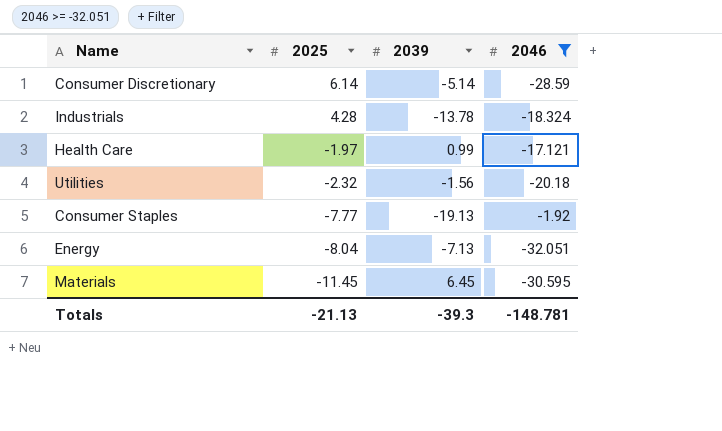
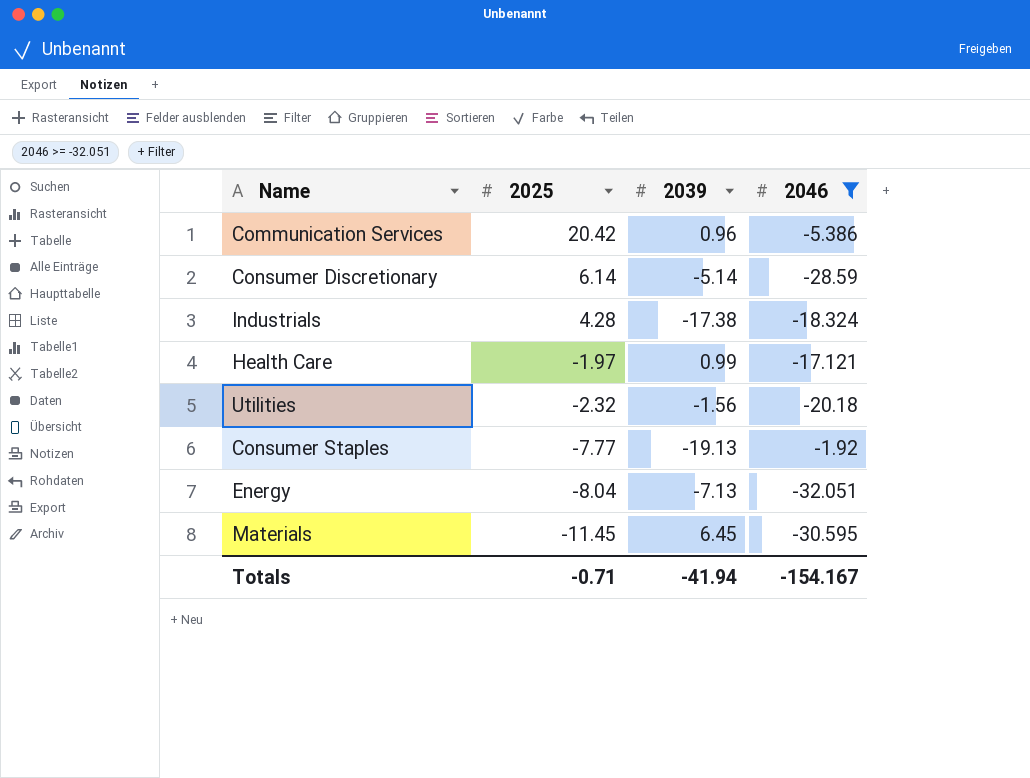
row Communication Services: none -> 20.42 | 0.96 | -5.386
Industrials | 2039: -13.78 -> -17.38
Totals | 2025: -21.13 -> -0.71
Totals | 2039: -39.3 -> -41.94
Totals | 2046: -148.781 -> -154.167

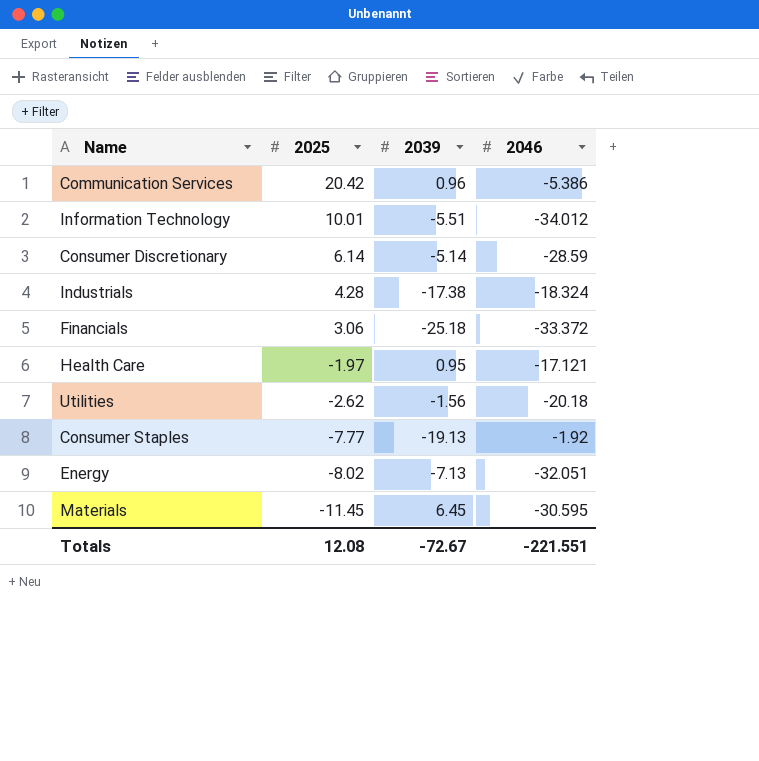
filter: 2046 >= -32.051 -> none
Health Care | 2039: 0.99 -> 0.95
Utilities | 2025: -2.32 -> -2.62
Energy | 2025: -8.04 -> -8.02
Totals | 2025: -0.71 -> 12.08
Totals | 2039: -41.94 -> -72.67
Totals | 2046: -154.167 -> -221.551

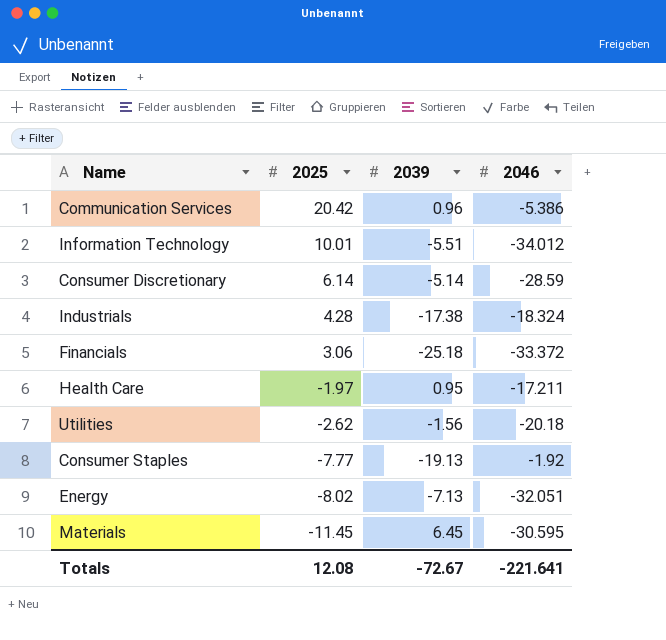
Health Care | 2046: -17.121 -> -17.211
Totals | 2046: -221.551 -> -221.641

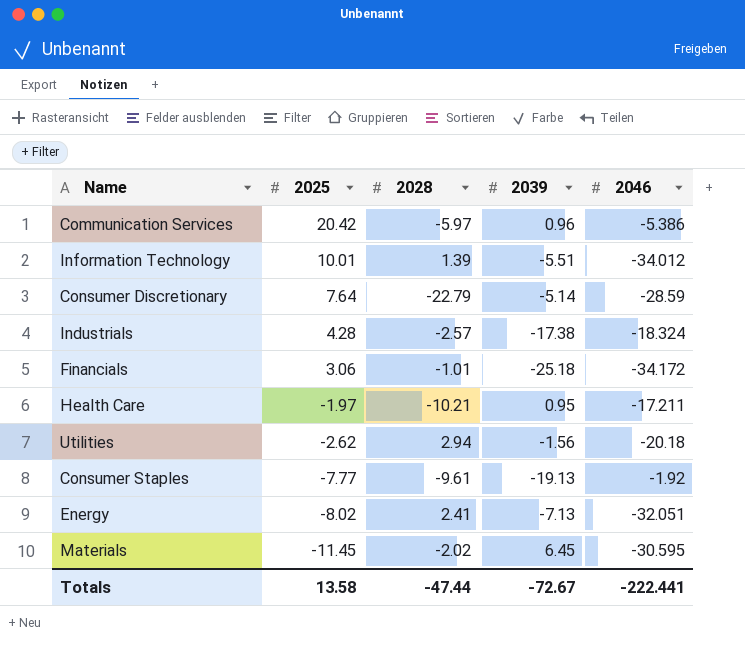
column 2028 | position: none -> 3
Consumer Discretionary | 2025: 6.14 -> 7.64
Financials | 2046: -33.372 -> -34.172
Totals | 2025: 12.08 -> 13.58
Totals | 2046: -221.641 -> -222.441

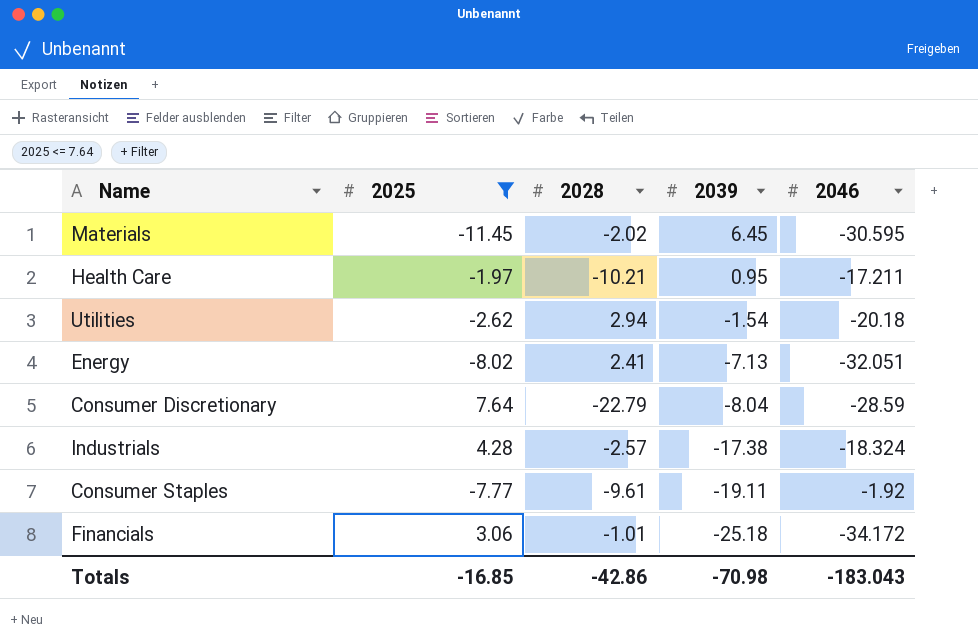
filter: none -> 2025 <= 7.64
row order: 2025 descending -> 2039 descending
Utilities | 2039: -1.56 -> -1.54
Consumer Discretionary | 2039: -5.14 -> -8.04
Consumer Staples | 2039: -19.13 -> -19.11
Totals | 2025: 13.58 -> -16.85
Totals | 2028: -47.44 -> -42.86
Totals | 2039: -72.67 -> -70.98
Totals | 2046: -222.441 -> -183.043

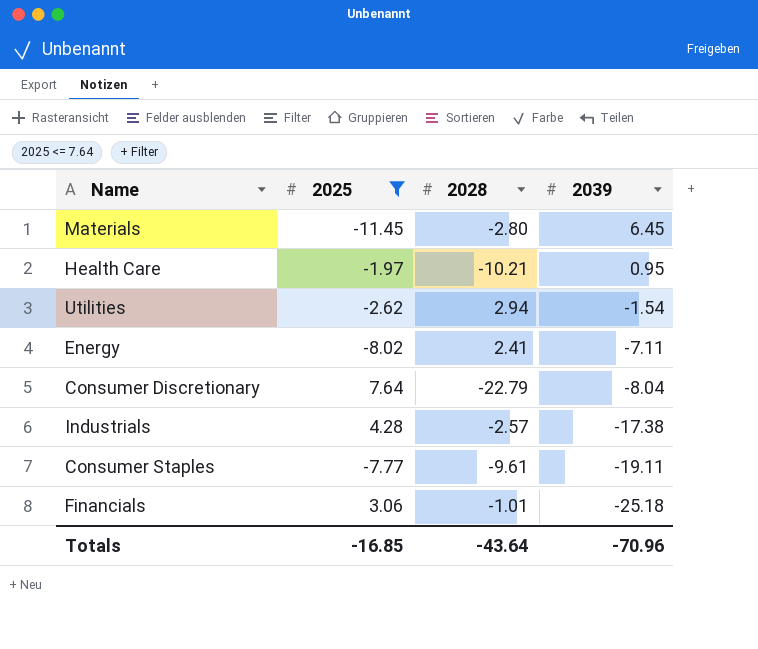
column 2046 | position: 5 -> none
Materials | 2028: -2.02 -> -2.80
Energy | 2039: -7.13 -> -7.11
Totals | 2028: -42.86 -> -43.64
Totals | 2039: -70.98 -> -70.96

